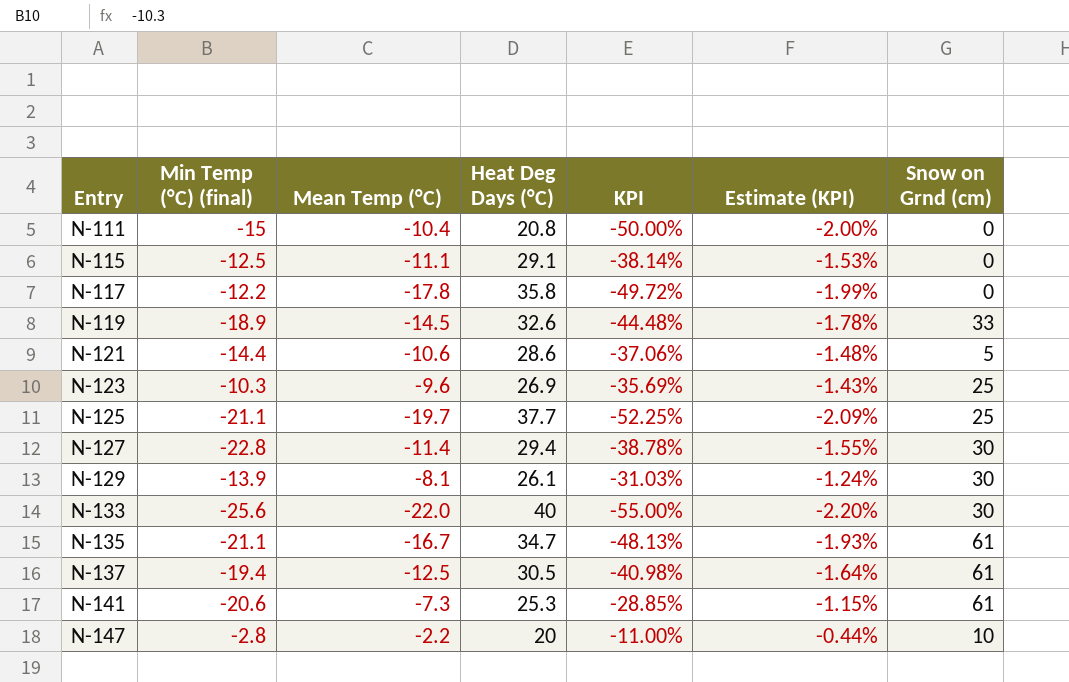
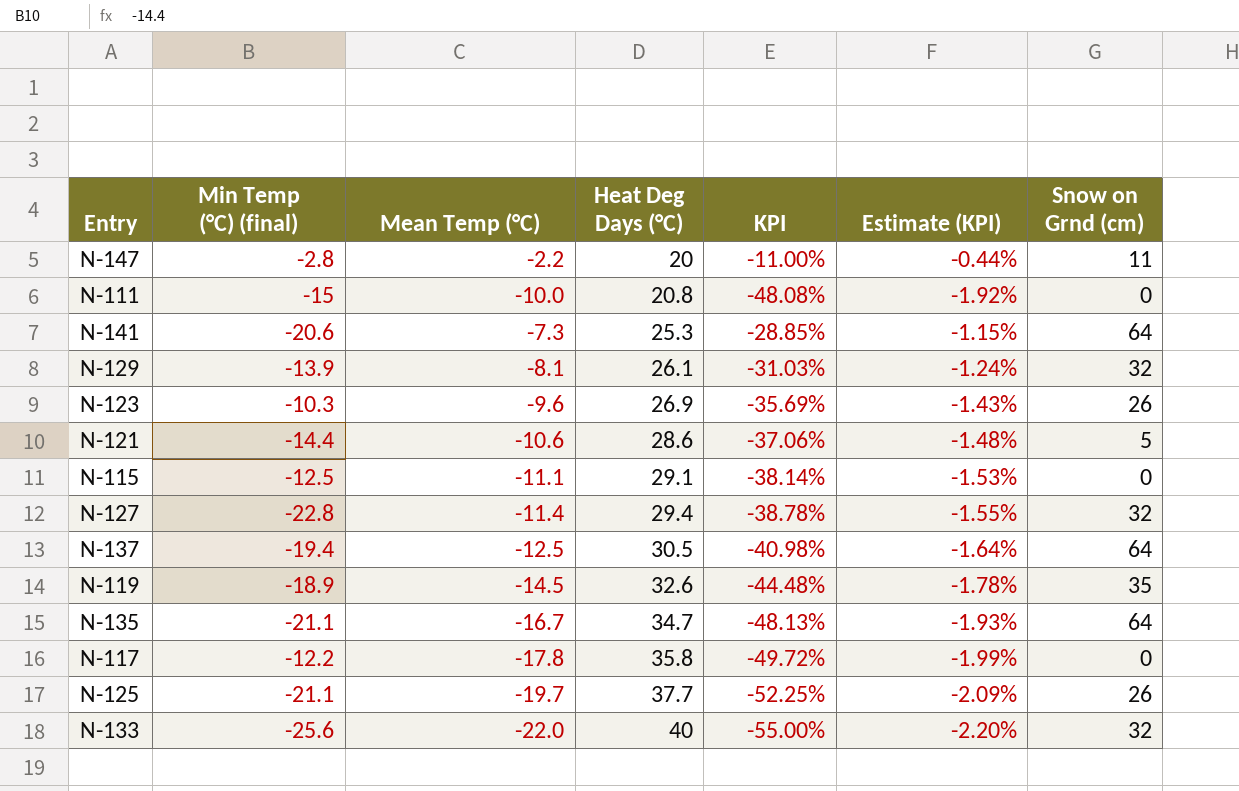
row order: Entry ascending -> Heat Deg Days (°C) ascending
N-147 | Snow on Grnd (cm): 10 -> 11
N-111 | Mean Temp (°C): -10.4 -> -10.0
N-111 | KPI: -50.00% -> -48.08%
N-111 | Estimate (KPI): -2.00% -> -1.92%
N-141 | Snow on Grnd (cm): 61 -> 64
N-129 | Snow on Grnd (cm): 30 -> 32
N-123 | Snow on Grnd (cm): 25 -> 26
N-127 | Snow on Grnd (cm): 30 -> 32
N-137 | Snow on Grnd (cm): 61 -> 64
N-119 | Snow on Grnd (cm): 33 -> 35
N-135 | Snow on Grnd (cm): 61 -> 64
N-125 | Snow on Grnd (cm): 25 -> 26
N-133 | Snow on Grnd (cm): 30 -> 32

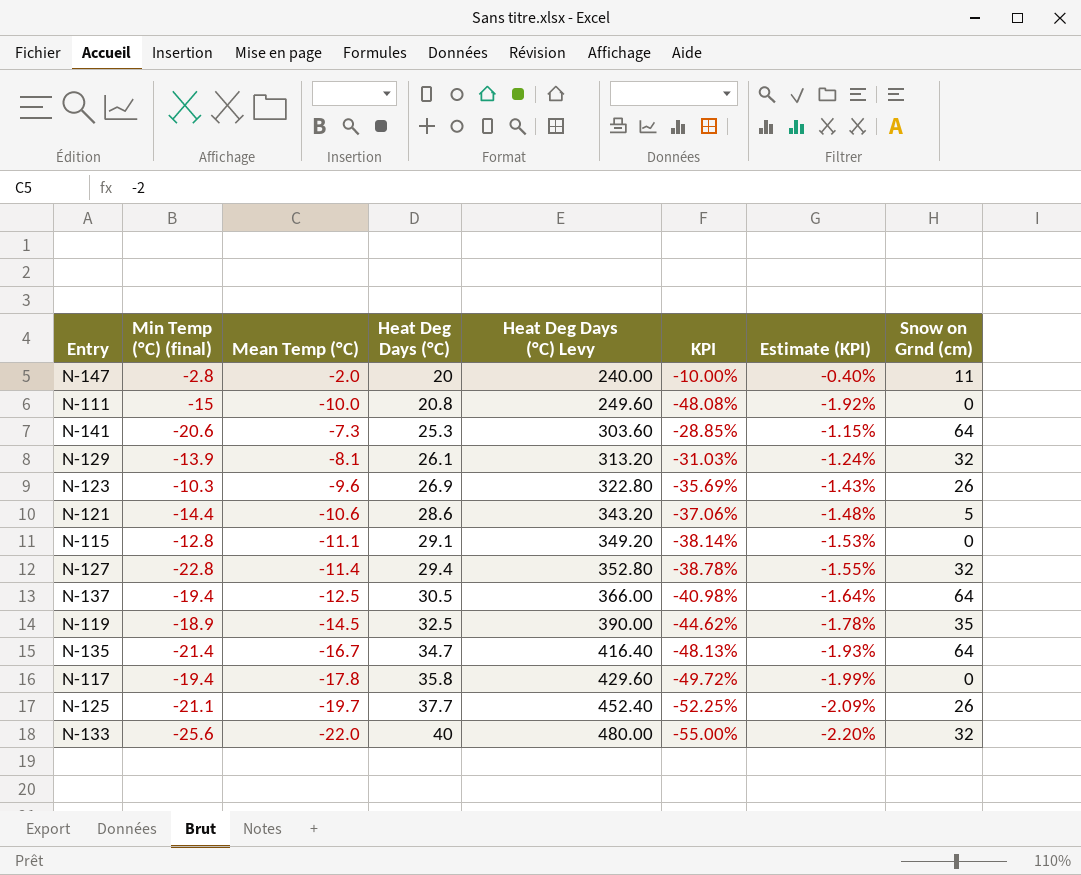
column Heat Deg Days (°C) Levy | formula: none -> [Heat Deg Days (°C)] * 12
N-147 | Mean Temp (°C): -2.2 -> -2.0
N-147 | KPI: -11.00% -> -10.00%
N-147 | Estimate (KPI): -0.44% -> -0.40%
N-115 | Min Temp (°C) (final): -12.5 -> -12.8
N-119 | Heat Deg Days (°C): 32.6 -> 32.5
N-119 | KPI: -44.48% -> -44.62%
N-135 | Min Temp (°C) (final): -21.1 -> -21.4
N-117 | Min Temp (°C) (final): -12.2 -> -19.4

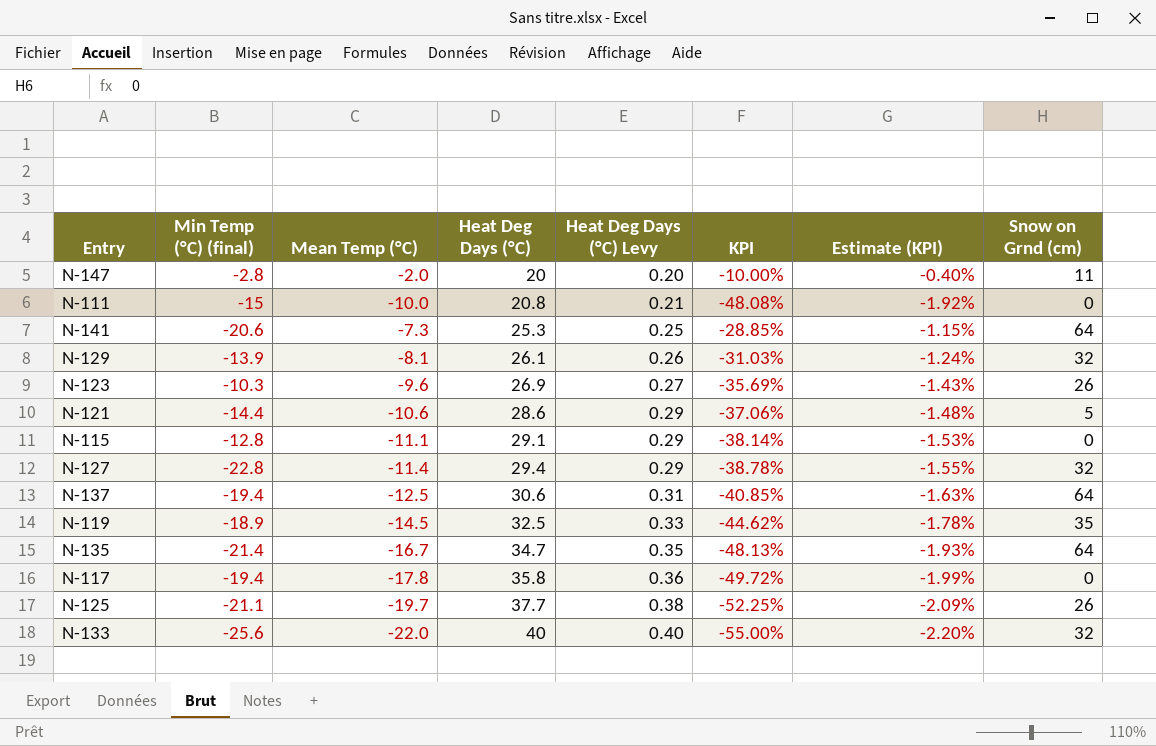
column Heat Deg Days (°C) Levy | formula: [Heat Deg Days (°C)] * 12 -> [Heat Deg Days (°C)] * 0.01
N-137 | Heat Deg Days (°C): 30.5 -> 30.6
N-137 | KPI: -40.98% -> -40.85%
N-137 | Estimate (KPI): -1.64% -> -1.63%

